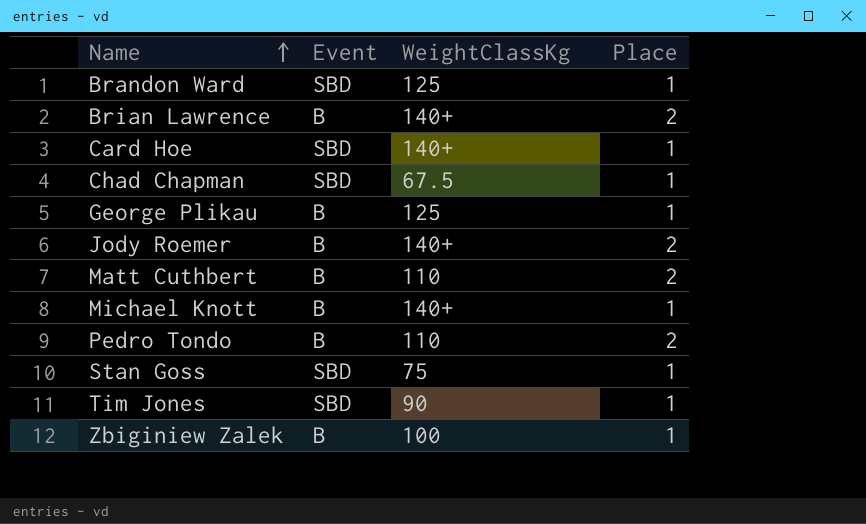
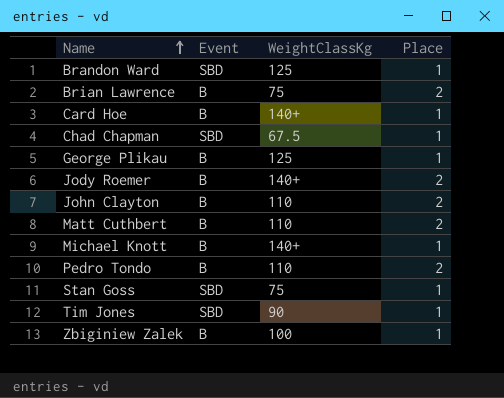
Brian Lawrence | WeightClassKg: 140+ -> 75
Card Hoe | Event: SBD -> B
row John Clayton: none -> B | 110 | 2

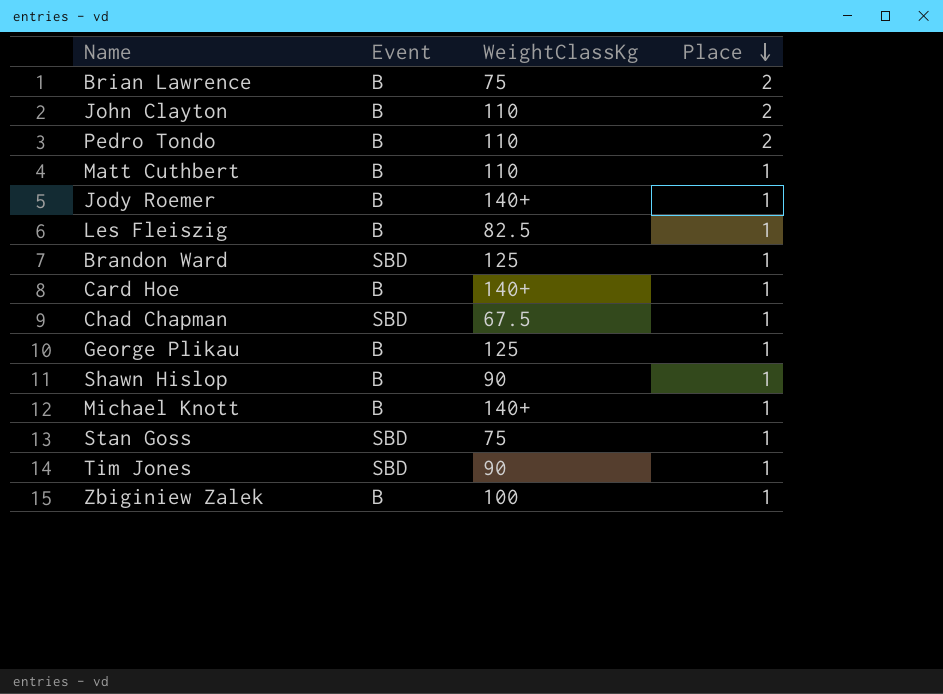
row order: Name ascending -> Place descending
Matt Cuthbert | Place: 2 -> 1
Jody Roemer | Place: 2 -> 1
row Les Fleiszig: none -> B | 82.5 | 1
row Shawn Hislop: none -> B | 90 | 1

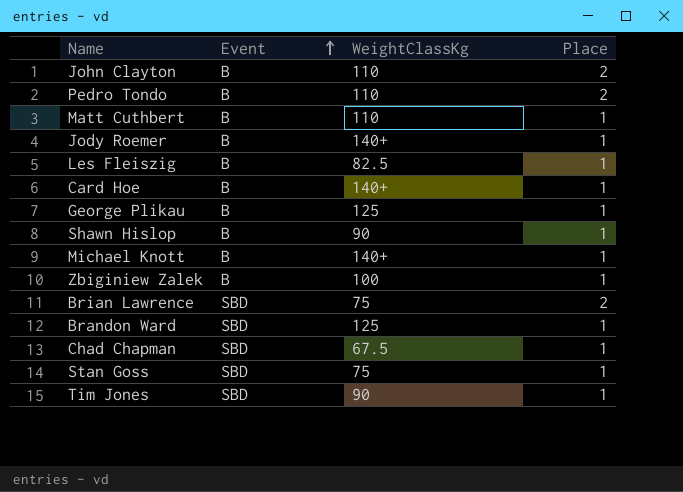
row order: Place descending -> Event ascending
Brian Lawrence | Event: B -> SBD

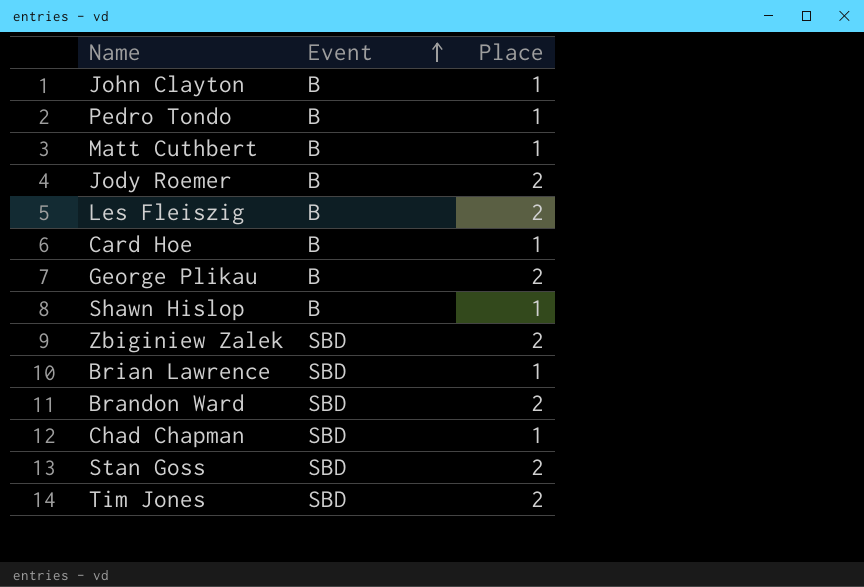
column WeightClassKg | position: 3 -> none
row Michael Knott: B | 140+ | 1 -> none
John Clayton | Place: 2 -> 1
Pedro Tondo | Place: 2 -> 1
Jody Roemer | Place: 1 -> 2
Les Fleiszig | Place: 1 -> 2
George Plikau | Place: 1 -> 2
Zbiginiew Zalek | Event: B -> SBD
Zbiginiew Zalek | Place: 1 -> 2
Brian Lawrence | Place: 2 -> 1
Brandon Ward | Place: 1 -> 2
Stan Goss | Place: 1 -> 2
Tim Jones | Place: 1 -> 2

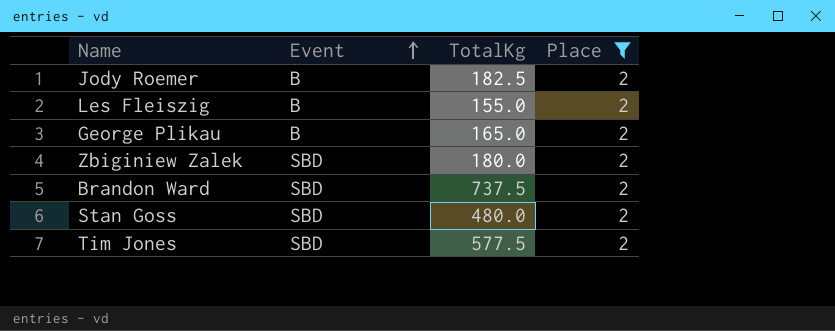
filter: none -> Place = 2
column TotalKg | position: none -> 3

